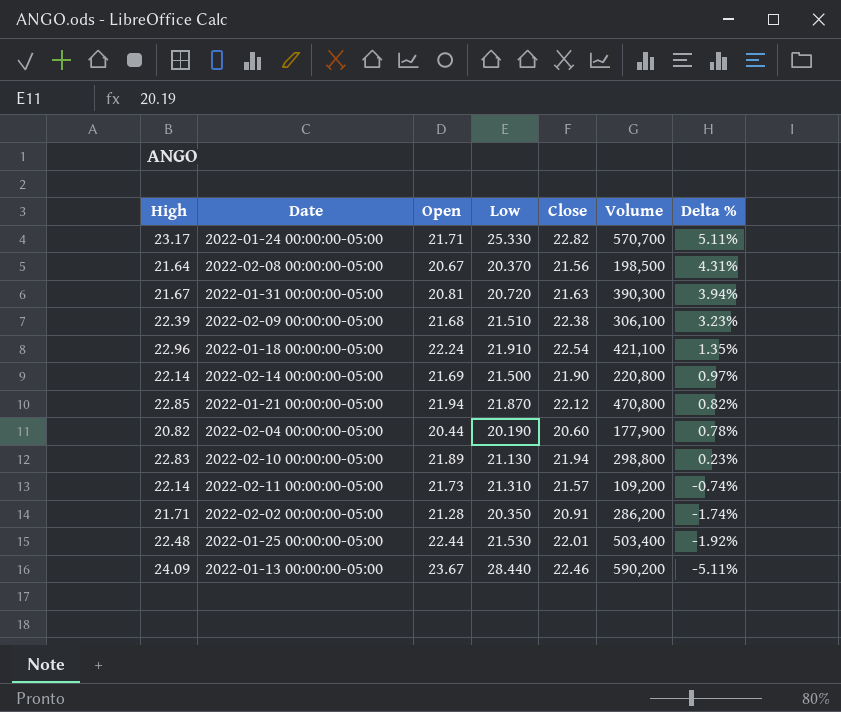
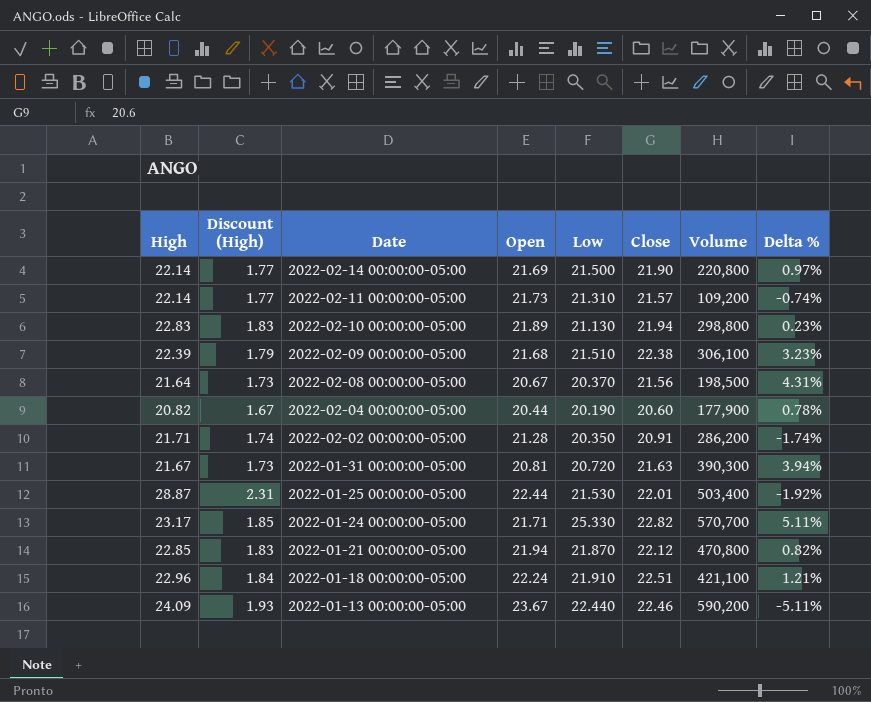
row order: Delta % descending -> Date descending
column Discount (High) | formula: none -> [High] * 0.08
2022-01-25 00:00:00-05:00 | High: 22.48 -> 28.87
2022-01-18 00:00:00-05:00 | Close: 22.54 -> 22.51
2022-01-18 00:00:00-05:00 | Delta %: 1.35% -> 1.21%
2022-01-13 00:00:00-05:00 | Low: 28.440 -> 22.440

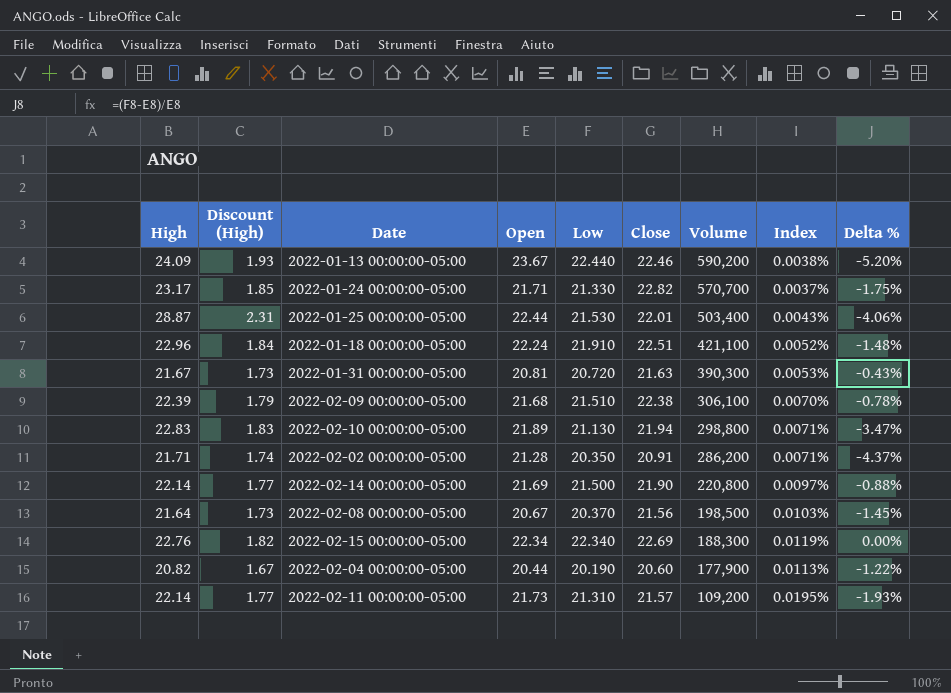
row order: Date descending -> Volume descending
column Index | formula: none -> [Low] / [Volume]
column Delta % | formula: ([Close] - [Open]) / [Open] -> ([Low] - [Open]) / [Open]
row 2022-01-21 00:00:00-05:00: 22.85 | 1.83 | 21.94 | 21.870 | 22.12 | 470,800 | 0.82% -> none
2022-01-24 00:00:00-05:00 | Low: 25.330 -> 21.330
row 2022-02-15 00:00:00-05:00: none -> 22.76 | 1.82 | 22.34 | 22.340 | 22.69 | 188,300 | 0.0119% | 0.00%

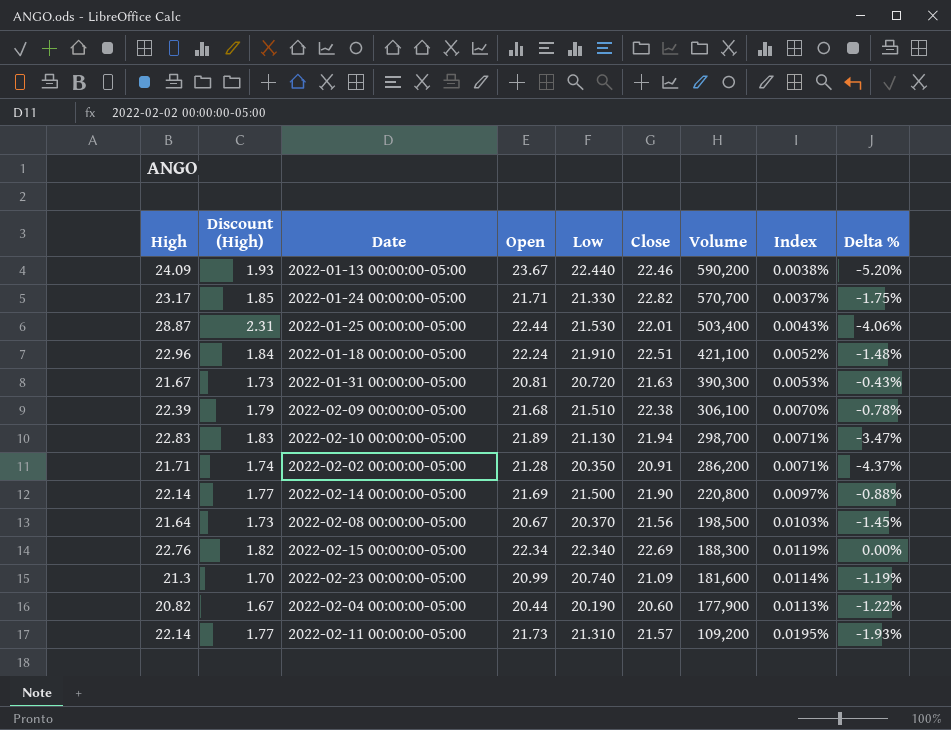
2022-02-10 00:00:00-05:00 | Volume: 298,800 -> 298,700
row 2022-02-23 00:00:00-05:00: none -> 21.3 | 1.70 | 20.99 | 20.740 | 21.09 | 181,600 | 0.0114% | -1.19%

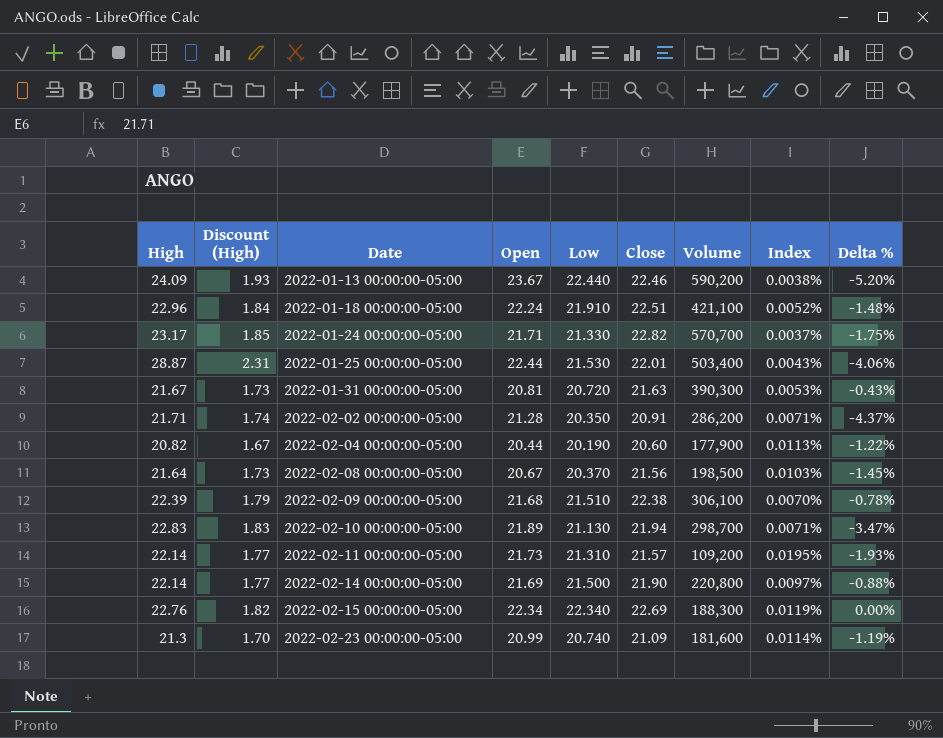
row order: Volume descending -> Date ascending

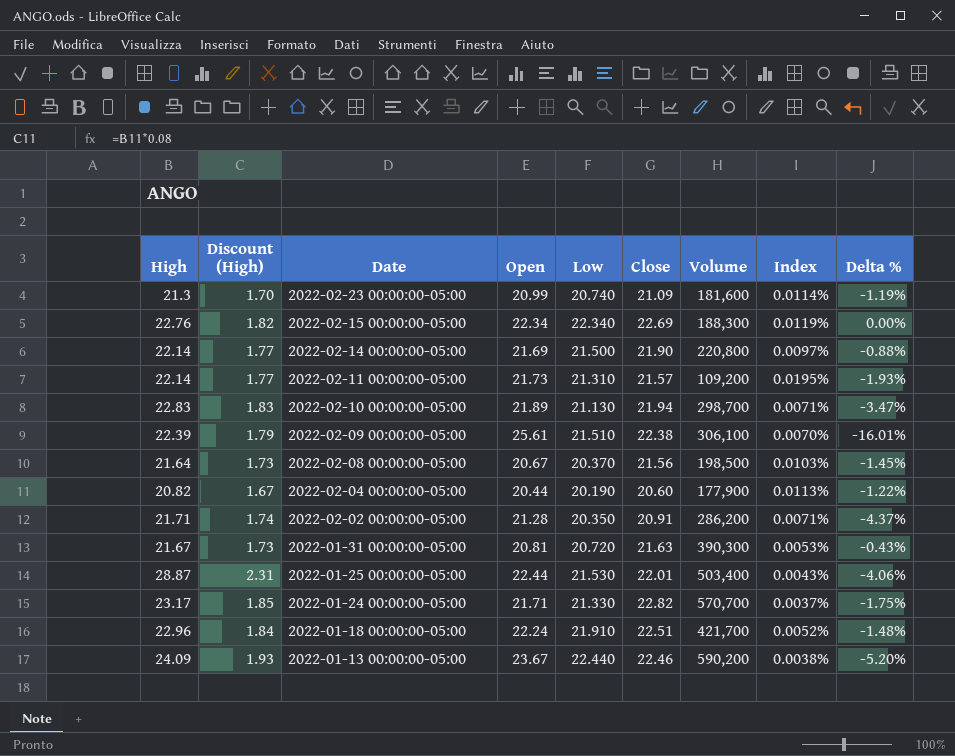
row order: Date ascending -> Date descending
2022-02-09 00:00:00-05:00 | Open: 21.68 -> 25.61
2022-02-09 00:00:00-05:00 | Delta %: -0.78% -> -16.01%
2022-01-18 00:00:00-05:00 | Volume: 421,100 -> 421,700

